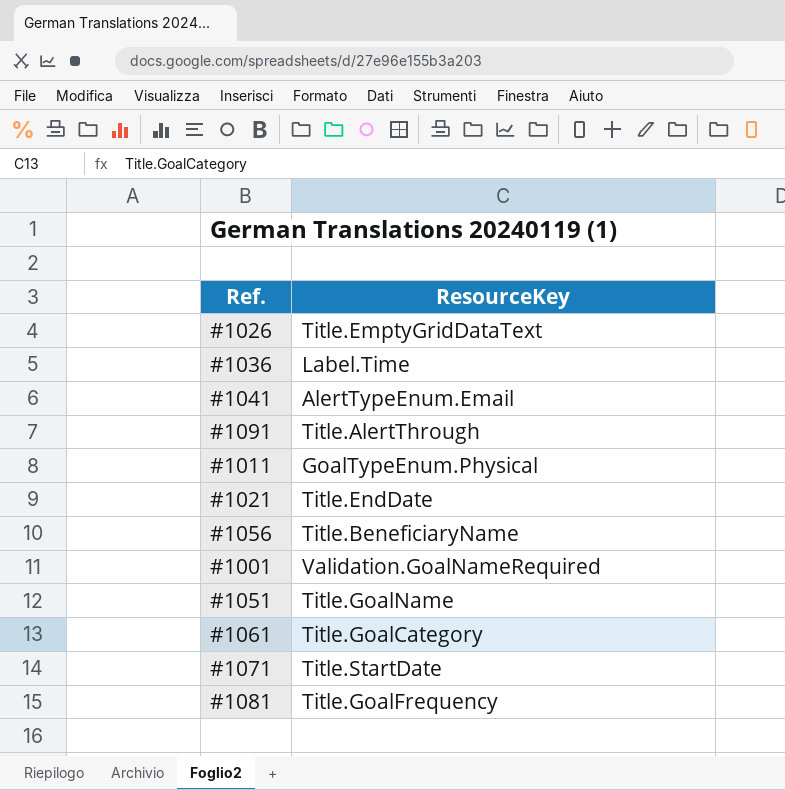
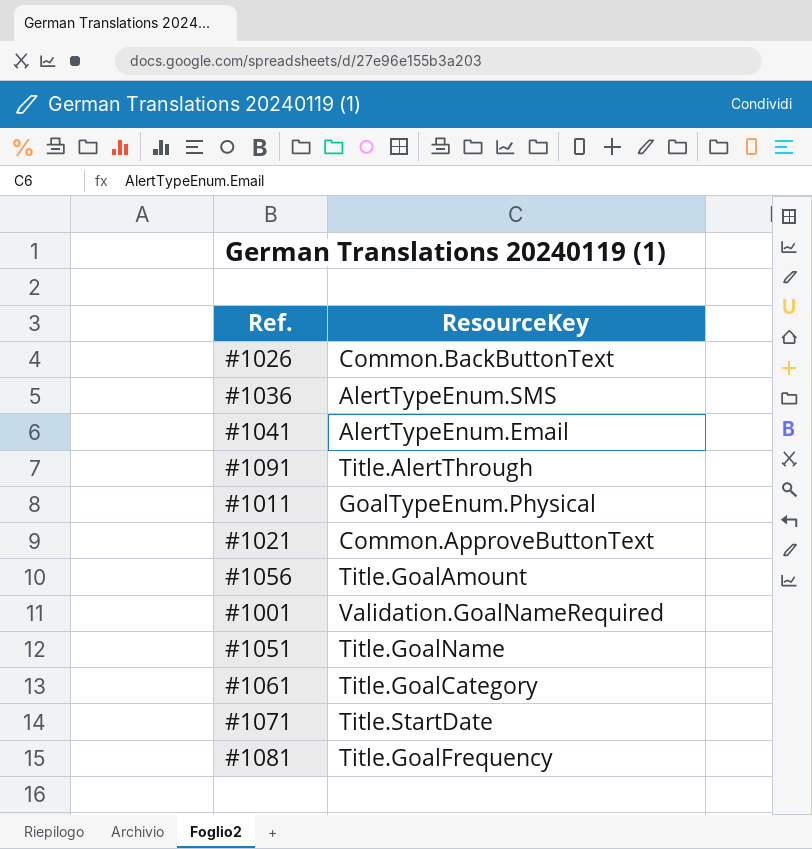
#1026 | ResourceKey: Title.EmptyGridDataText -> Common.BackButtonText
#1036 | ResourceKey: Label.Time -> AlertTypeEnum.SMS
#1021 | ResourceKey: Title.EndDate -> Common.ApproveButtonText
#1056 | ResourceKey: Title.BeneficiaryName -> Title.GoalAmount

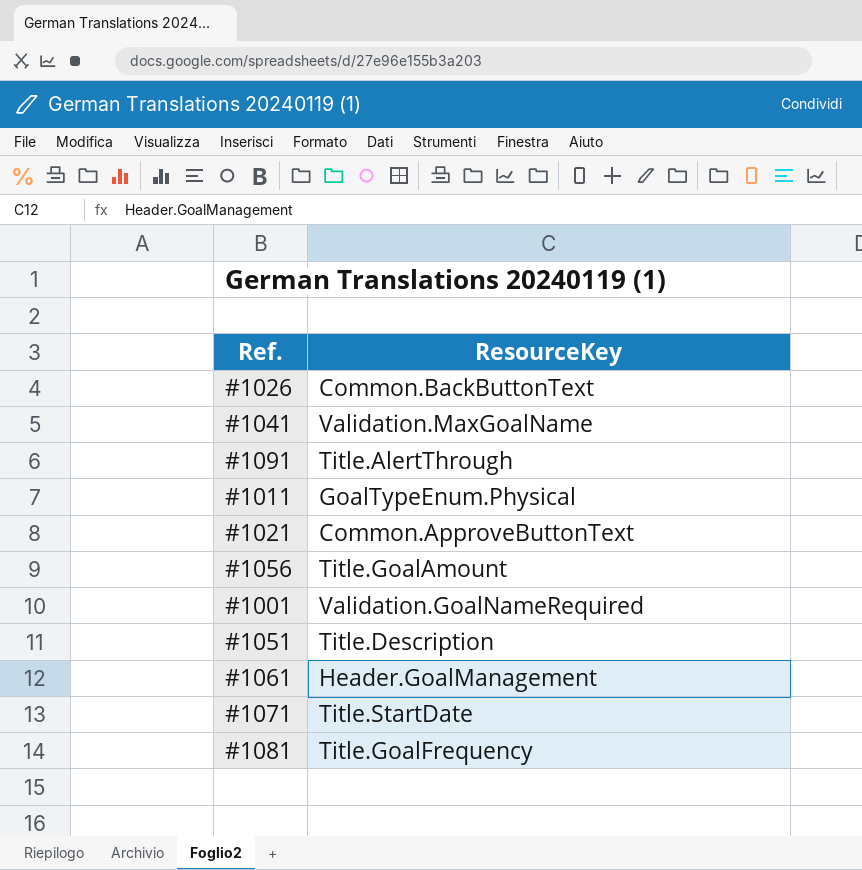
row #1036: AlertTypeEnum.SMS -> none
#1041 | ResourceKey: AlertTypeEnum.Email -> Validation.MaxGoalName
#1051 | ResourceKey: Title.GoalName -> Title.Description
#1061 | ResourceKey: Title.GoalCategory -> Header.GoalManagement

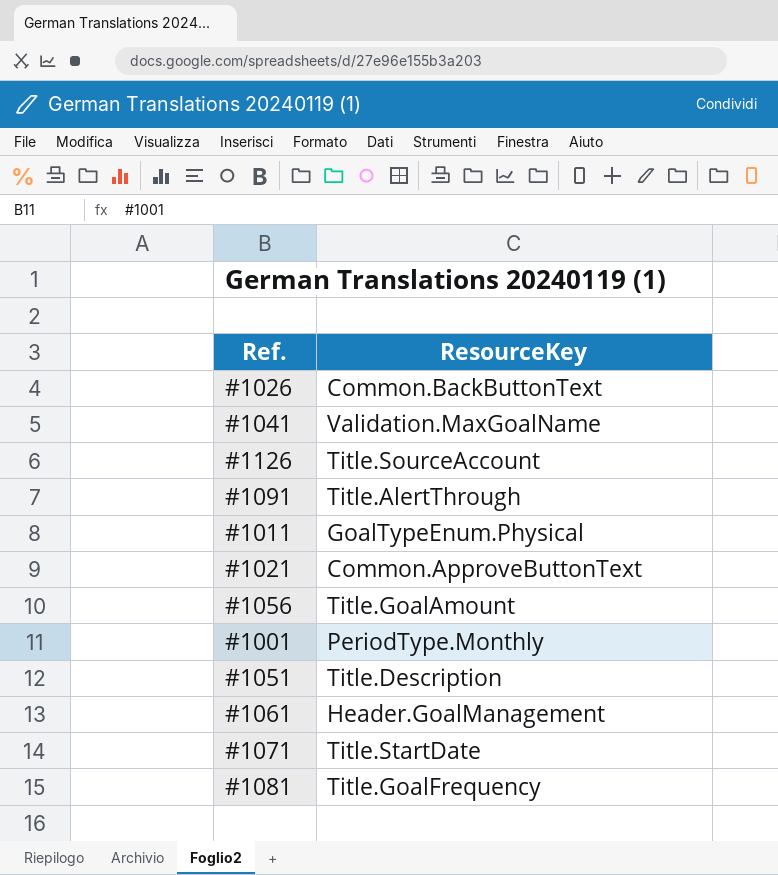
row #1126: none -> Title.SourceAccount
#1001 | ResourceKey: Validation.GoalNameRequired -> PeriodType.Monthly

